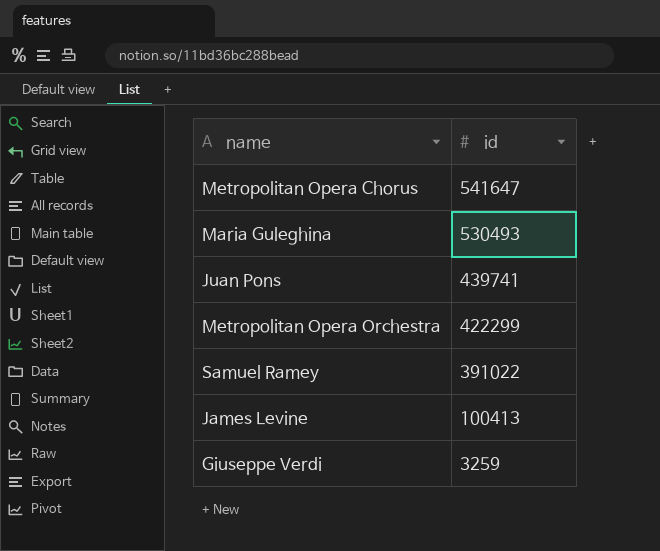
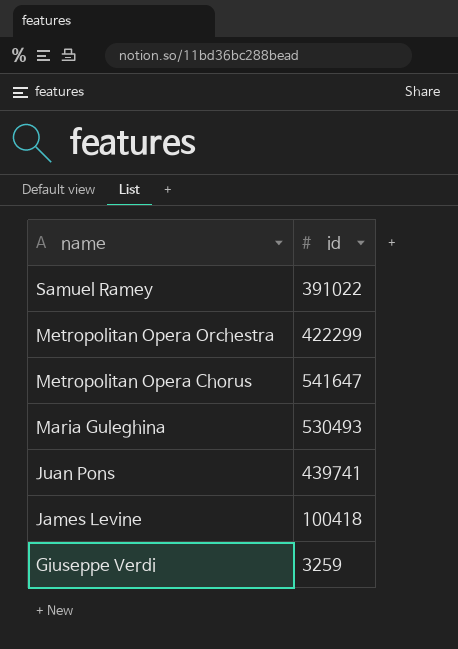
row order: id descending -> name descending
James Levine | id: 100413 -> 100418

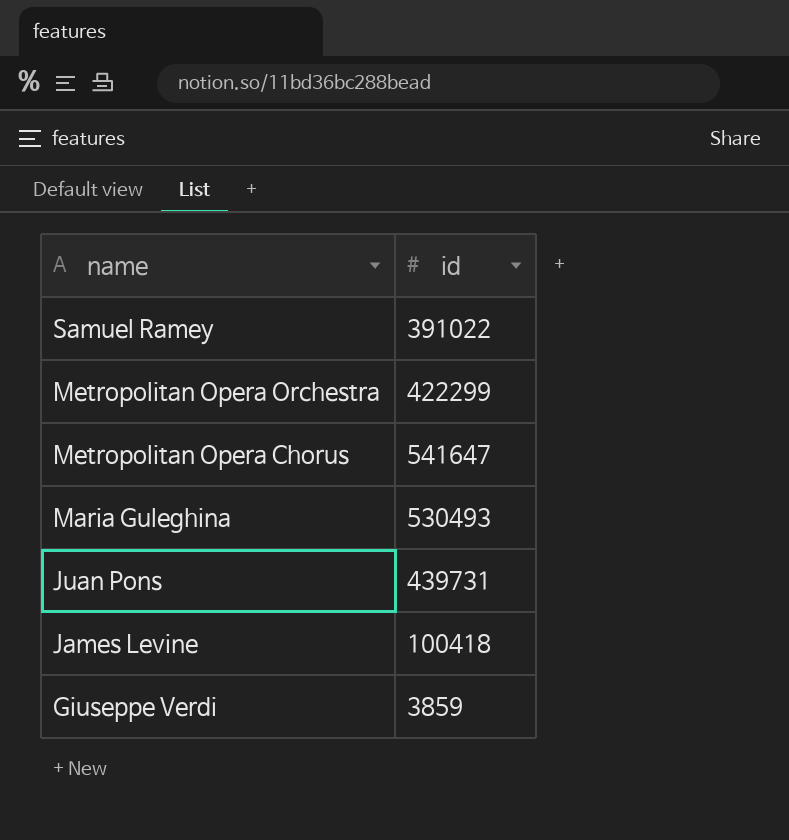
Juan Pons | id: 439741 -> 439731
Giuseppe Verdi | id: 3259 -> 3859

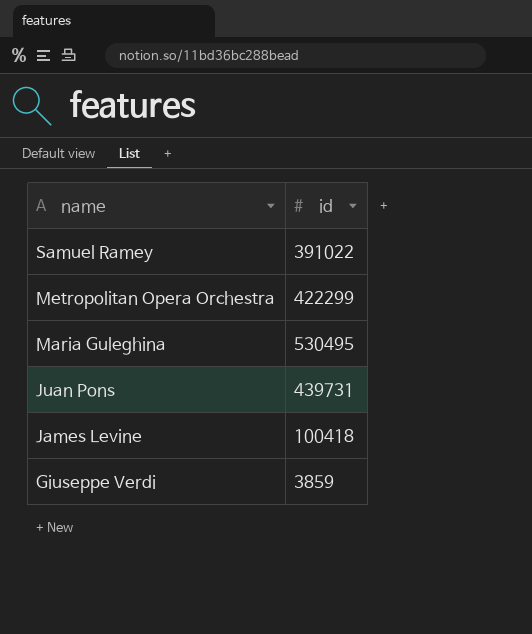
row Metropolitan Opera Chorus: 541647 -> none
Maria Guleghina | id: 530493 -> 530495

